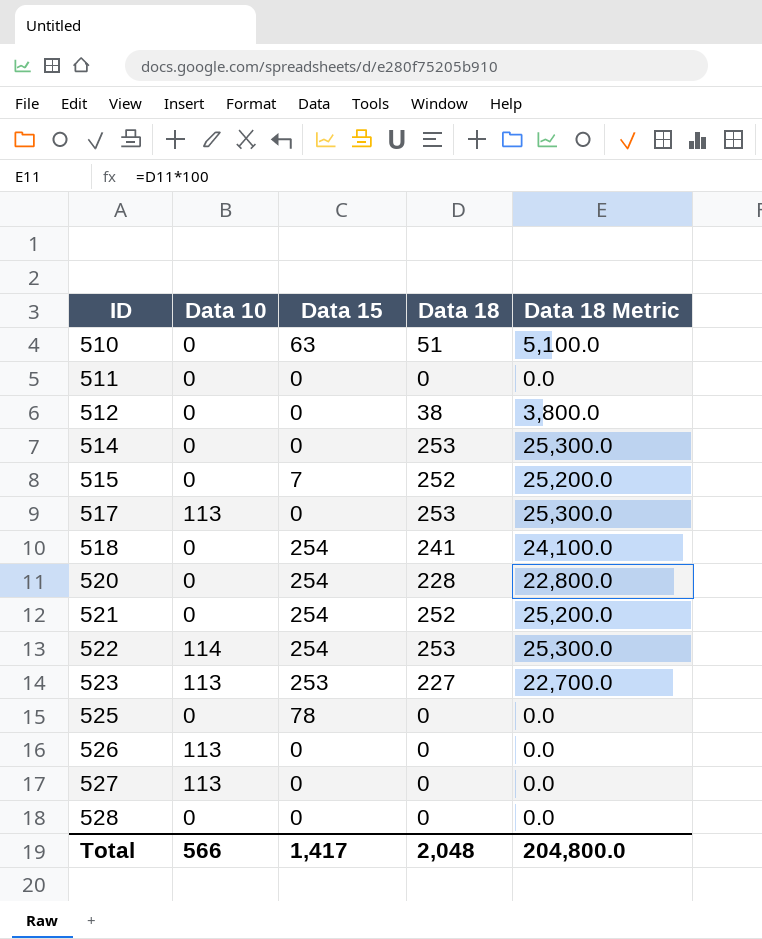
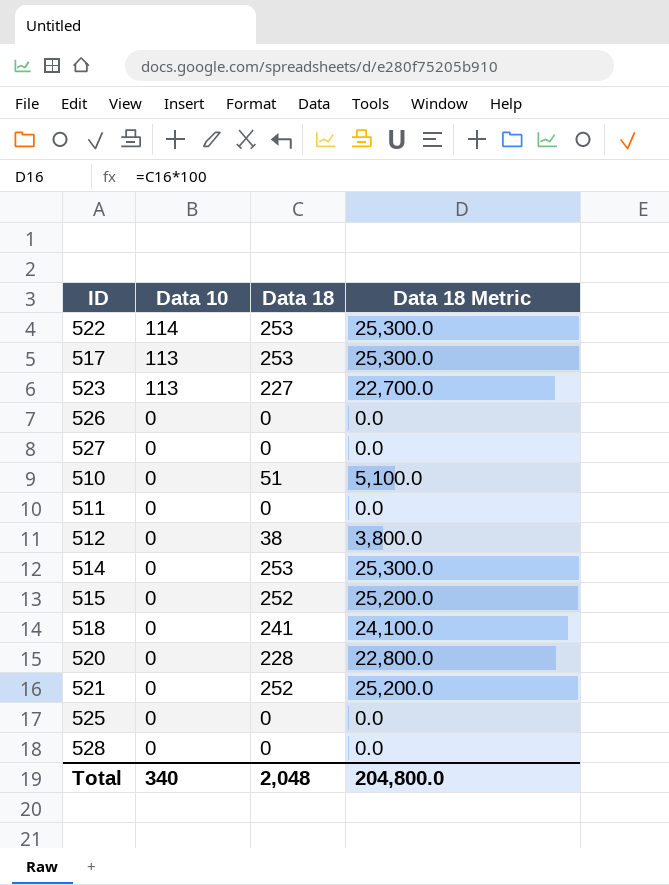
row order: ID ascending -> Data 10 descending
column Data 15 | position: 3 -> none
526 | Data 10: 113 -> 0
527 | Data 10: 113 -> 0
Total | Data 10: 566 -> 340

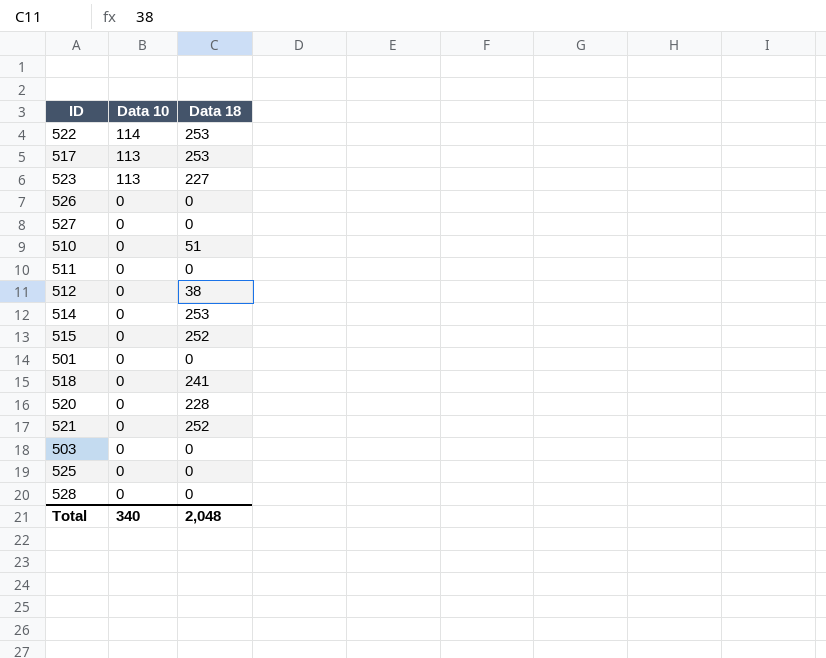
column Data 18 Metric | formula: [Data 18] * 100 -> none
row 501: none -> 0 | 0
row 503: none -> 0 | 0

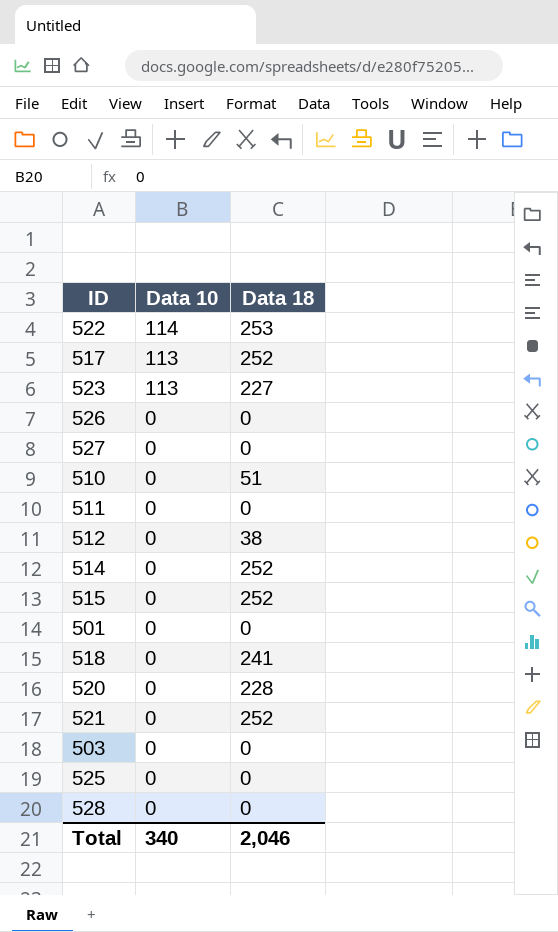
517 | Data 18: 253 -> 252
514 | Data 18: 253 -> 252
Total | Data 18: 2,048 -> 2,046

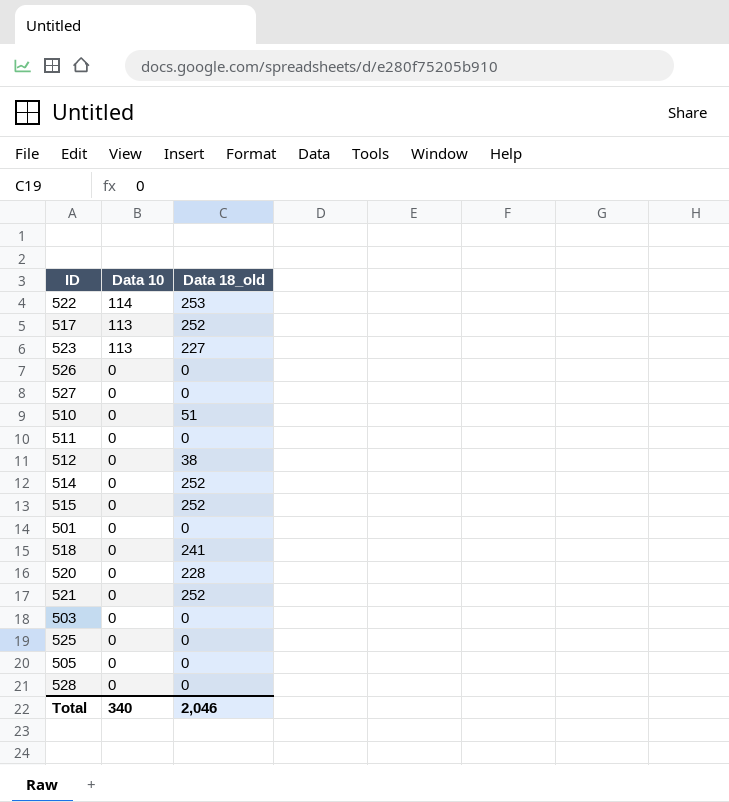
column name: Data 18 -> Data 18_old
row 505: none -> 0 | 0

